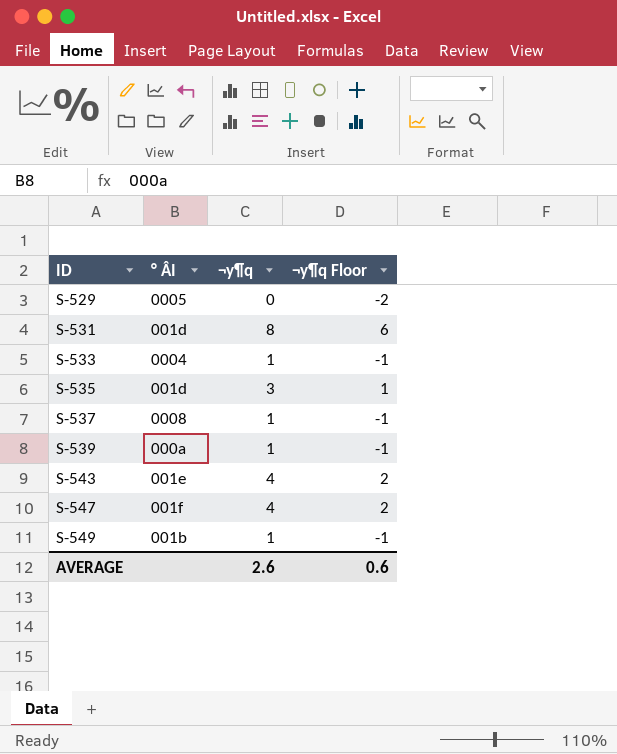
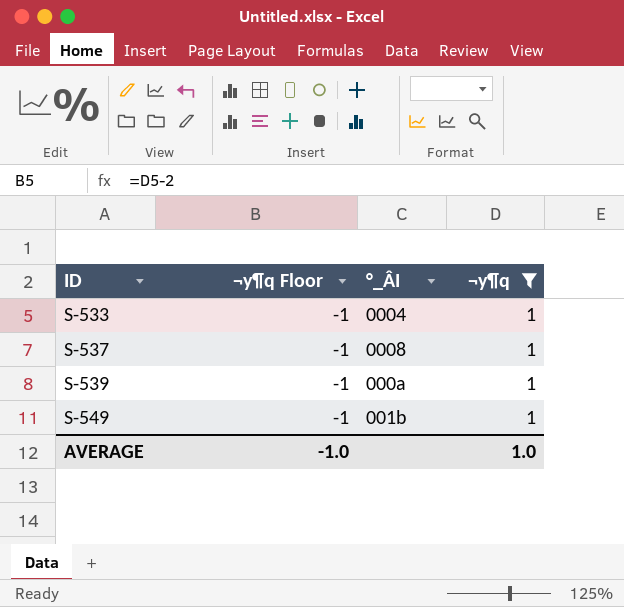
filter: none -> ¬y¶q = 1
column ¬y¶q Floor | position: 4 -> 2
column name: ° ÂI -> °_ÂI
AVERAGE | ¬y¶q Floor: 0.6 -> -1.0
AVERAGE | ¬y¶q: 2.6 -> 1.0

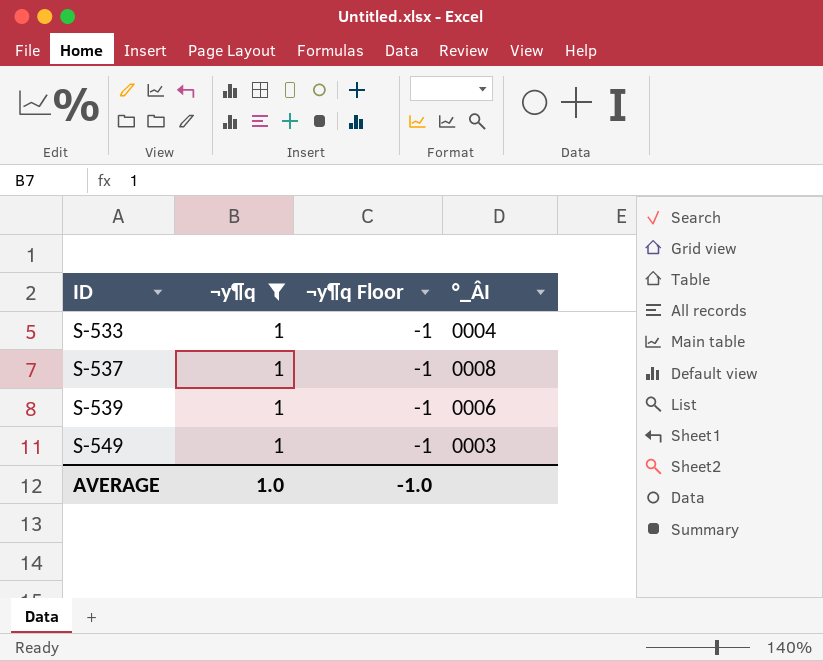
column ¬y¶q | position: 4 -> 2
S-539 | °_ÂI: 000a -> 0006
S-549 | °_ÂI: 001b -> 0003

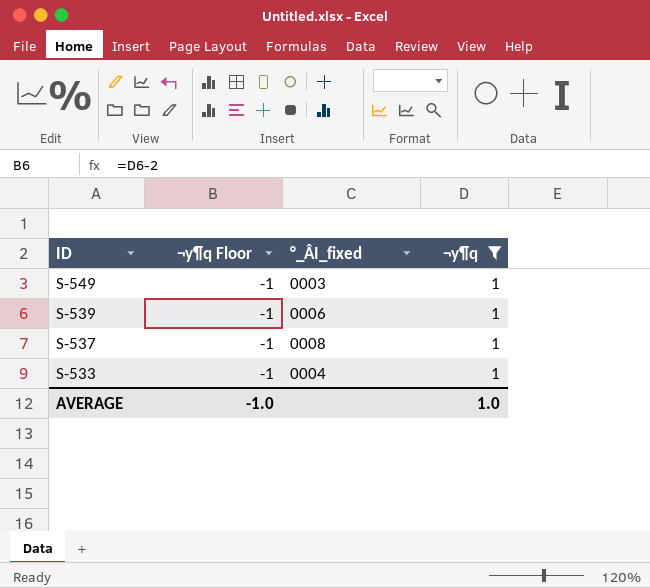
row order: ID ascending -> ID descending
column name: °_ÂI -> °_ÂI_fixed
column ¬y¶q | position: 2 -> 4

